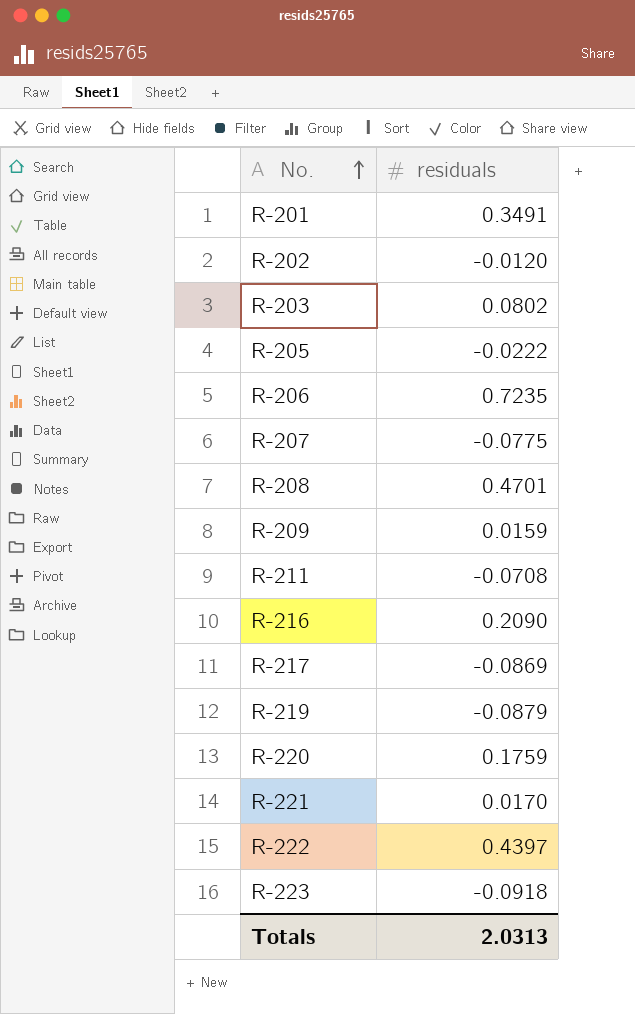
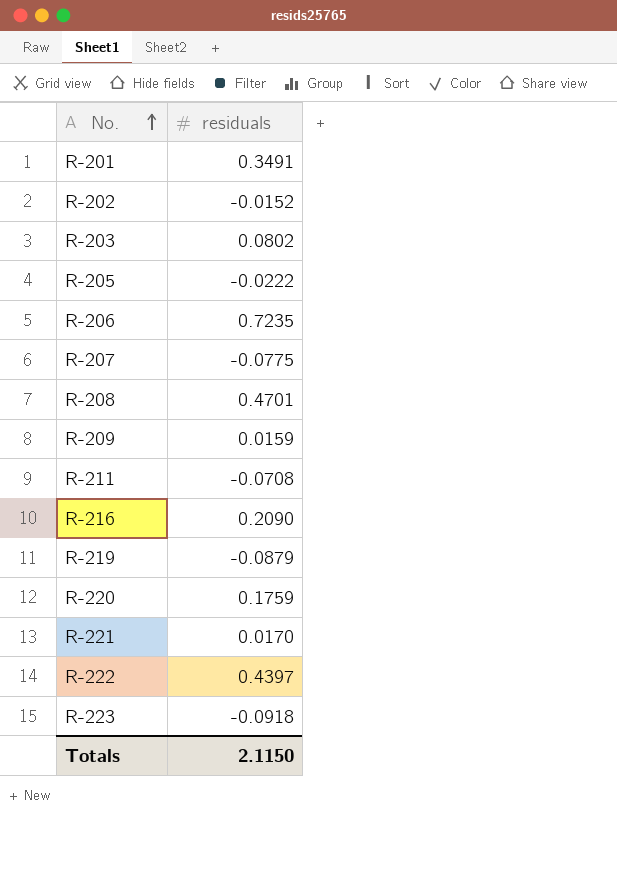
row R-217: -0.0869 -> none
R-202 | residuals: -0.0120 -> -0.0152
Totals | residuals: 2.0313 -> 2.1150

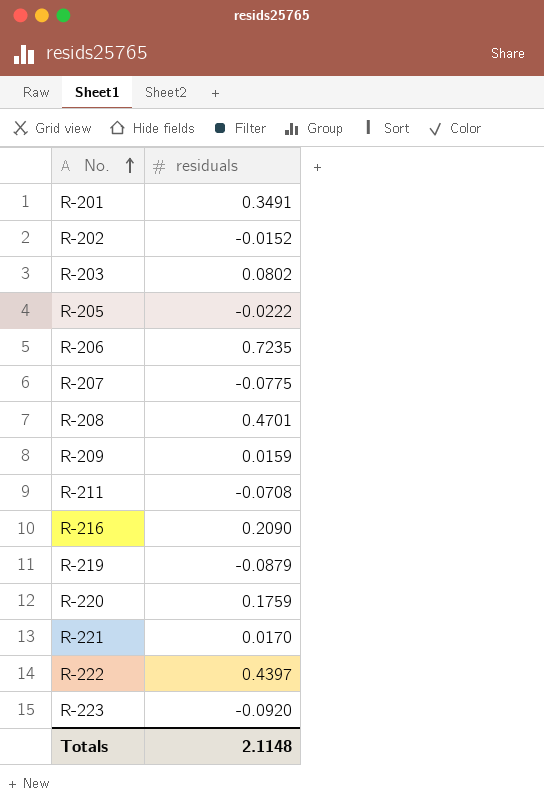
R-223 | residuals: -0.0918 -> -0.0920
Totals | residuals: 2.1150 -> 2.1148

